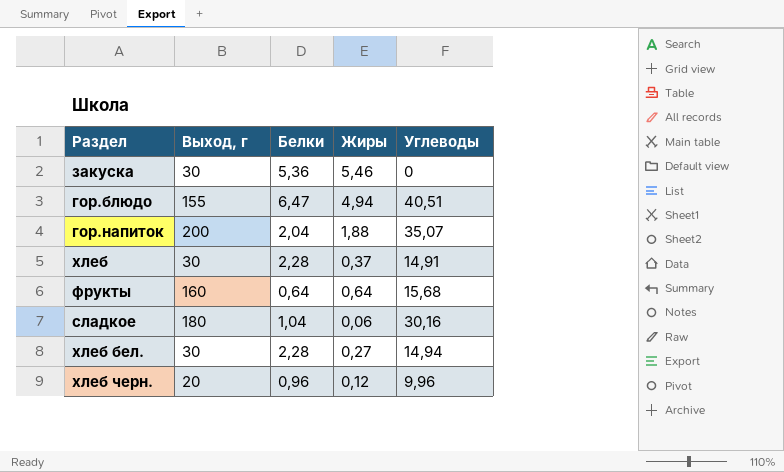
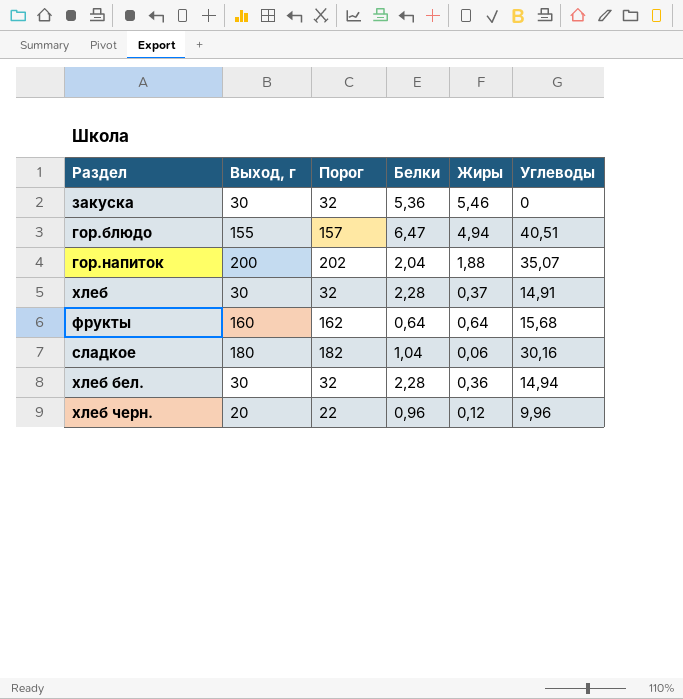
column Порог | formula: none -> [Выход, г] + 2
хлеб бел. | Жиры: 0,27 -> 0,36

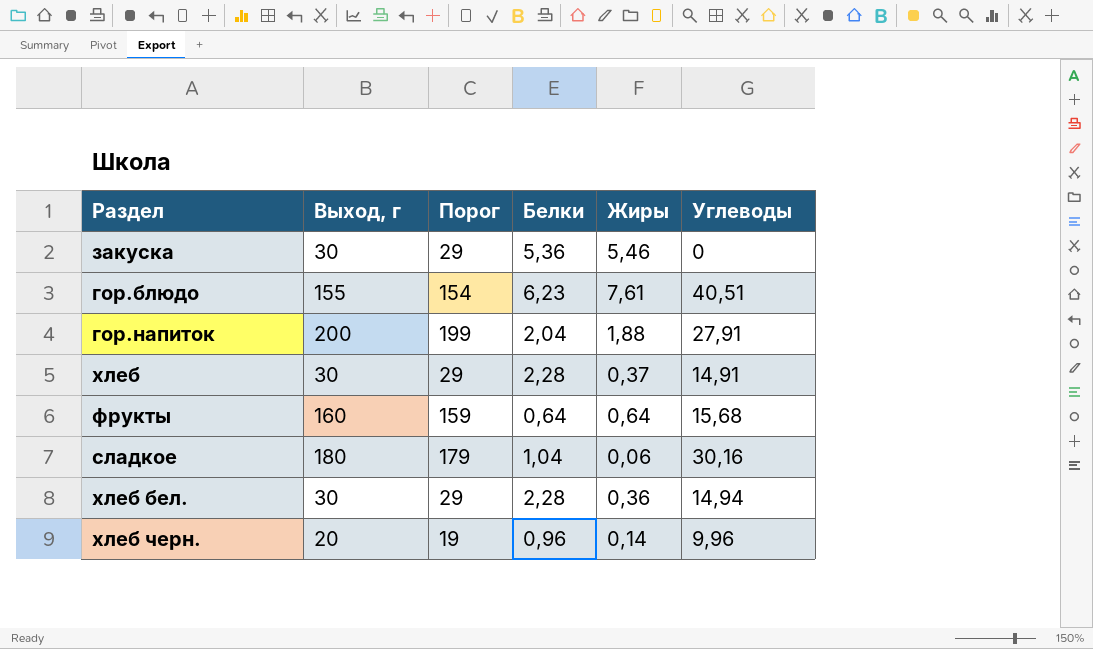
column Порог | formula: [Выход, г] + 2 -> [Выход, г] - 1
гор.блюдо | Белки: 6,47 -> 6,23
гор.блюдо | Жиры: 4,94 -> 7,61
гор.напиток | Углеводы: 35,07 -> 27,91
хлеб черн. | Жиры: 0,12 -> 0,14

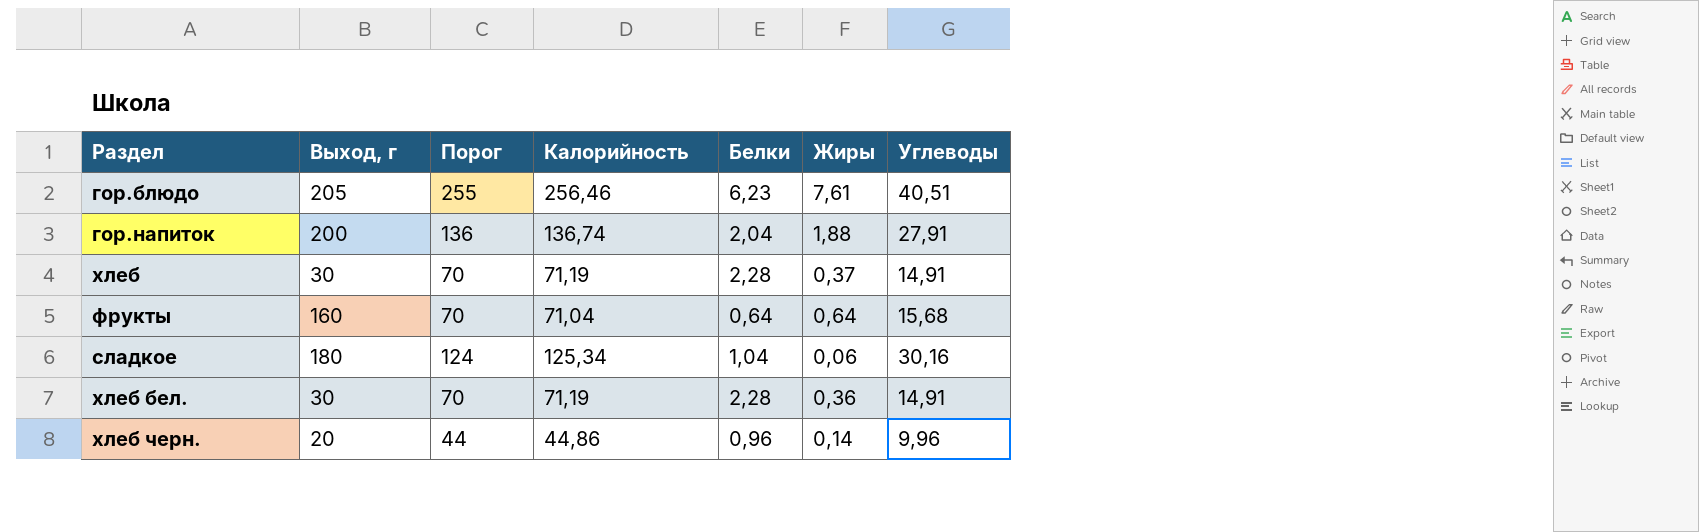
column Порог | formula: [Выход, г] - 1 -> [Калорийность] - 1
column Калорийность | position: none -> 4
row закуска: 30 | 29 | 5,36 | 5,46 | 0 -> none
гор.блюдо | Выход, г: 155 -> 205
хлеб бел. | Углеводы: 14,94 -> 14,91

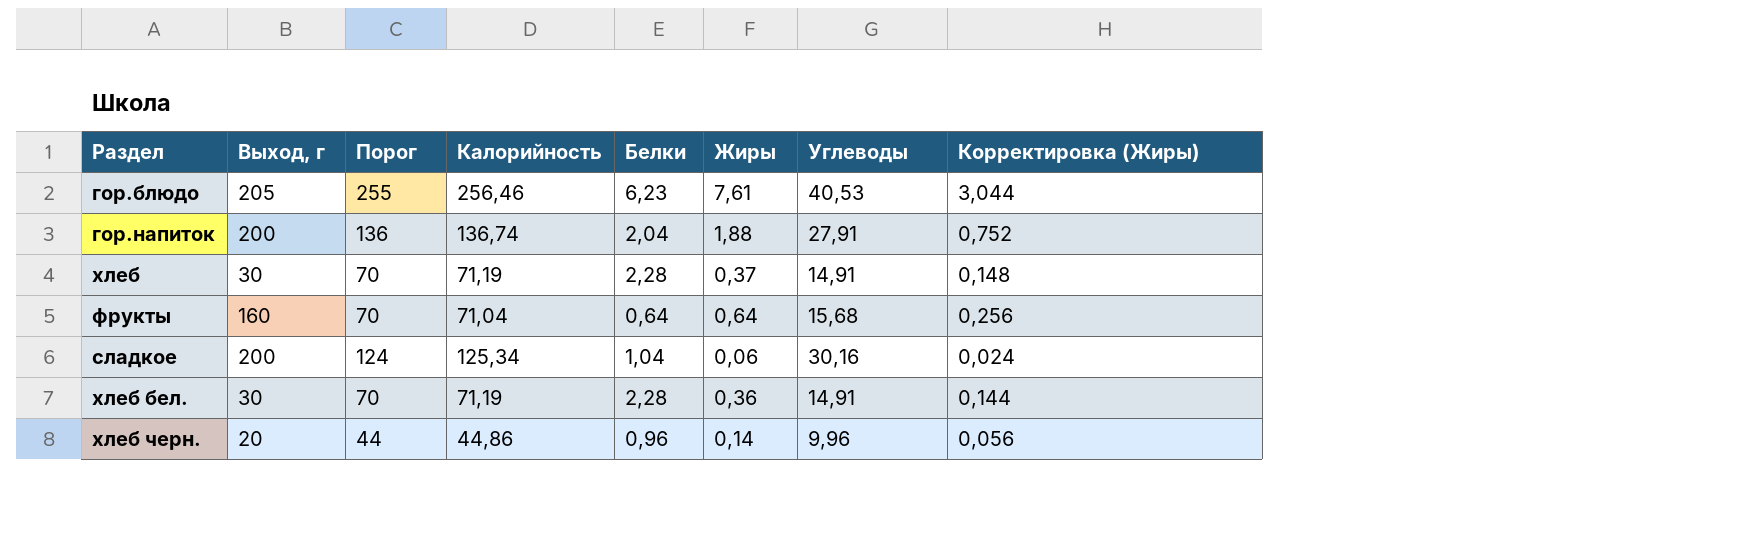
column Корректировка (Жиры) | formula: none -> [Жиры] * 0,4
гор.блюдо | Углеводы: 40,51 -> 40,53
сладкое | Выход, г: 180 -> 200

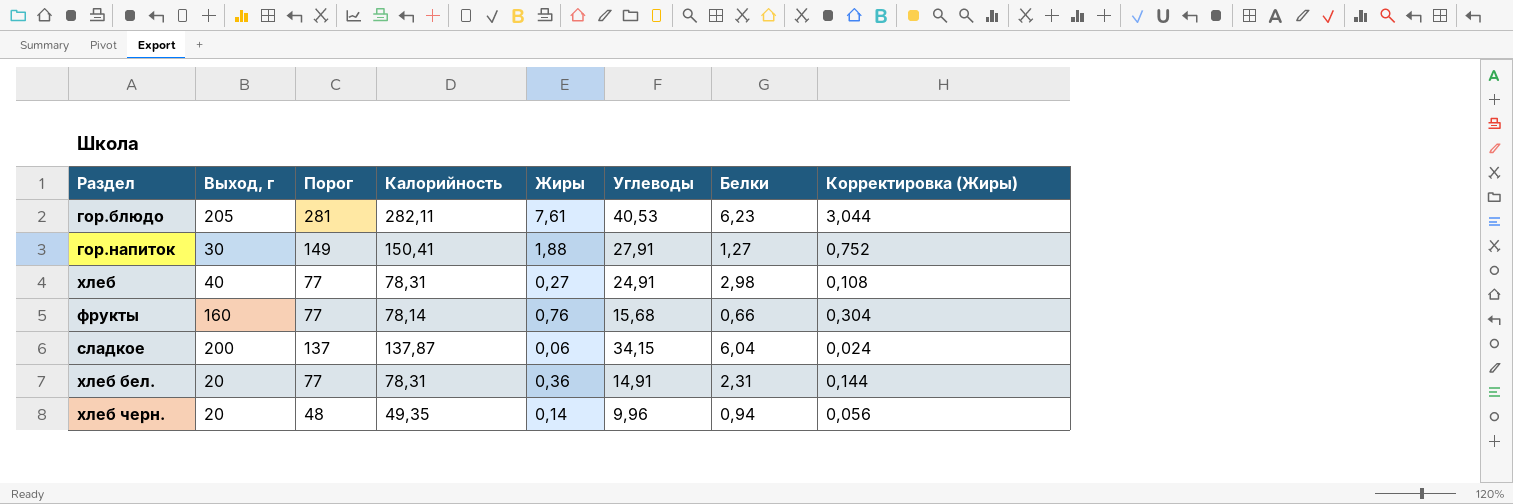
column Белки | position: 5 -> 7
гор.блюдо | Порог: 255 -> 281
гор.блюдо | Калорийность: 256,46 -> 282,11
гор.напиток | Выход, г: 200 -> 30
гор.напиток | Порог: 136 -> 149
гор.напиток | Калорийность: 136,74 -> 150,41
гор.напиток | Белки: 2,04 -> 1,27
хлеб | Выход, г: 30 -> 40
хлеб | Порог: 70 -> 77
хлеб | Калорийность: 71,19 -> 78,31
хлеб | Жиры: 0,37 -> 0,27
хлеб | Углеводы: 14,91 -> 24,91
хлеб | Белки: 2,28 -> 2,98
хлеб | Корректировка (Жиры): 0,148 -> 0,108
фрукты | Порог: 70 -> 77
фрукты | Калорийность: 71,04 -> 78,14
фрукты | Жиры: 0,64 -> 0,76
фрукты | Белки: 0,64 -> 0,66
фрукты | Корректировка (Жиры): 0,256 -> 0,304
сладкое | Порог: 124 -> 137
сладкое | Калорийность: 125,34 -> 137,87
сладкое | Углеводы: 30,16 -> 34,15
сладкое | Белки: 1,04 -> 6,04
хлеб бел. | Выход, г: 30 -> 20
хлеб бел. | Порог: 70 -> 77
хлеб бел. | Калорийность: 71,19 -> 78,31
хлеб бел. | Белки: 2,28 -> 2,31
хлеб черн. | Порог: 44 -> 48
хлеб черн. | Калорийность: 44,86 -> 49,35
хлеб черн. | Белки: 0,96 -> 0,94

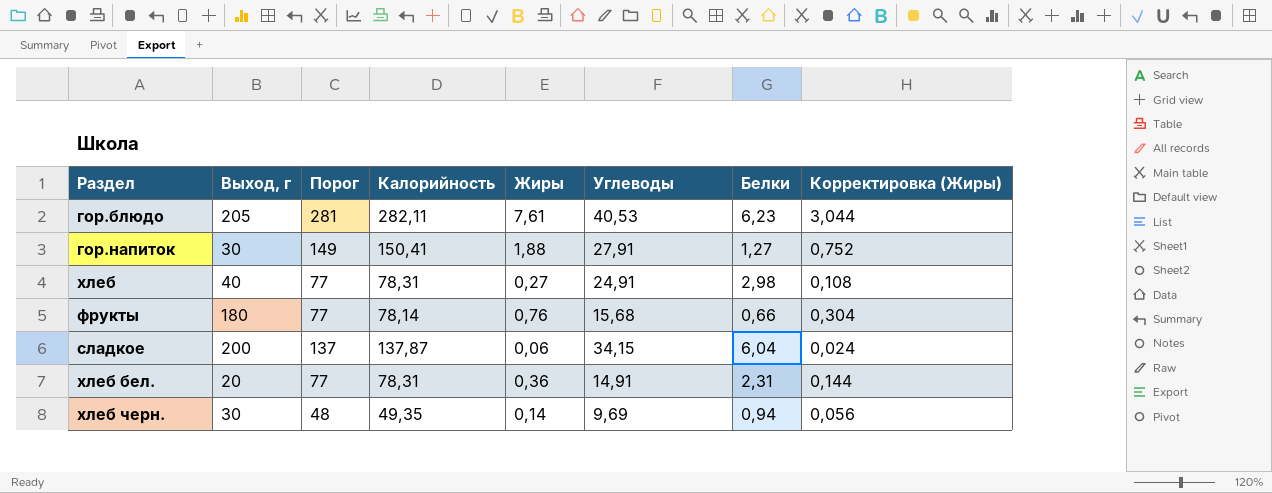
фрукты | Выход, г: 160 -> 180
хлеб черн. | Выход, г: 20 -> 30
хлеб черн. | Углеводы: 9,96 -> 9,69

